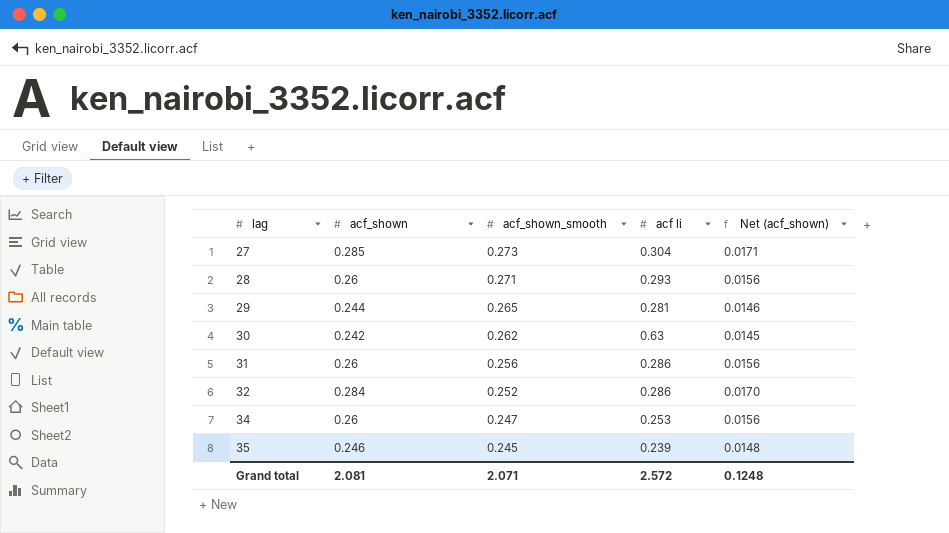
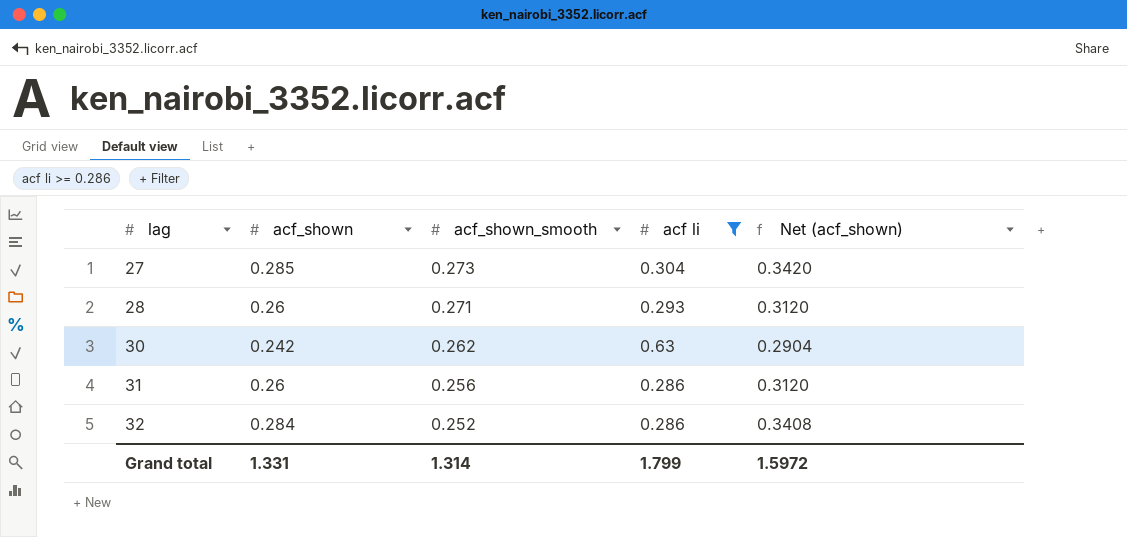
filter: none -> acf li >= 0.286
column Net (acf_shown) | formula: [acf_shown] * 0.06 -> [acf_shown] * 1.2
Grand total | acf_shown: 2.081 -> 1.331
Grand total | acf_shown_smooth: 2.071 -> 1.314
Grand total | acf li: 2.572 -> 1.799
Grand total | Net (acf_shown): 0.1248 -> 1.5972

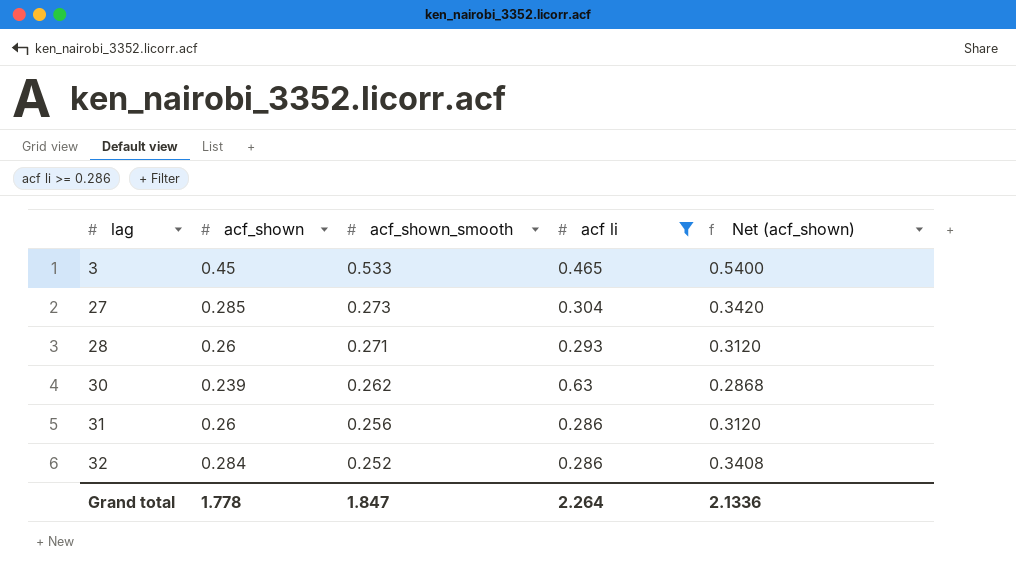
row 3: none -> 0.45 | 0.533 | 0.465 | 0.5400
30 | acf_shown: 0.242 -> 0.239
30 | Net (acf_shown): 0.2904 -> 0.2868
Grand total | acf_shown: 1.331 -> 1.778
Grand total | acf_shown_smooth: 1.314 -> 1.847
Grand total | acf li: 1.799 -> 2.264
Grand total | Net (acf_shown): 1.5972 -> 2.1336

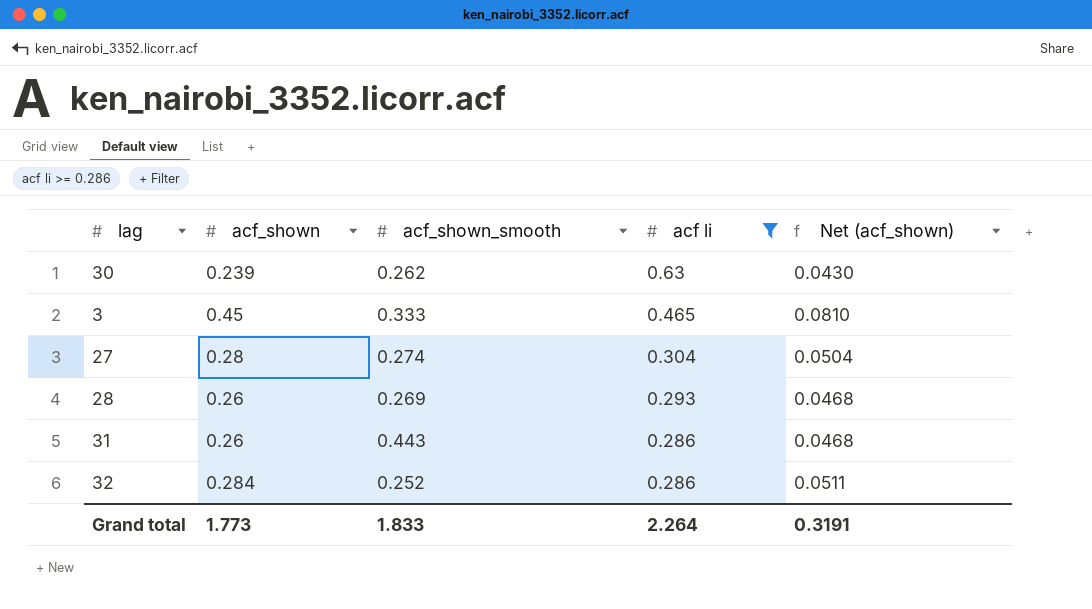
row order: lag ascending -> acf li descending
column Net (acf_shown) | formula: [acf_shown] * 1.2 -> [acf_shown] * 0.18
3 | acf_shown_smooth: 0.533 -> 0.333
27 | acf_shown: 0.285 -> 0.28
27 | acf_shown_smooth: 0.273 -> 0.274
28 | acf_shown_smooth: 0.271 -> 0.269
31 | acf_shown_smooth: 0.256 -> 0.443
Grand total | acf_shown: 1.778 -> 1.773
Grand total | acf_shown_smooth: 1.847 -> 1.833
Grand total | Net (acf_shown): 2.1336 -> 0.3191

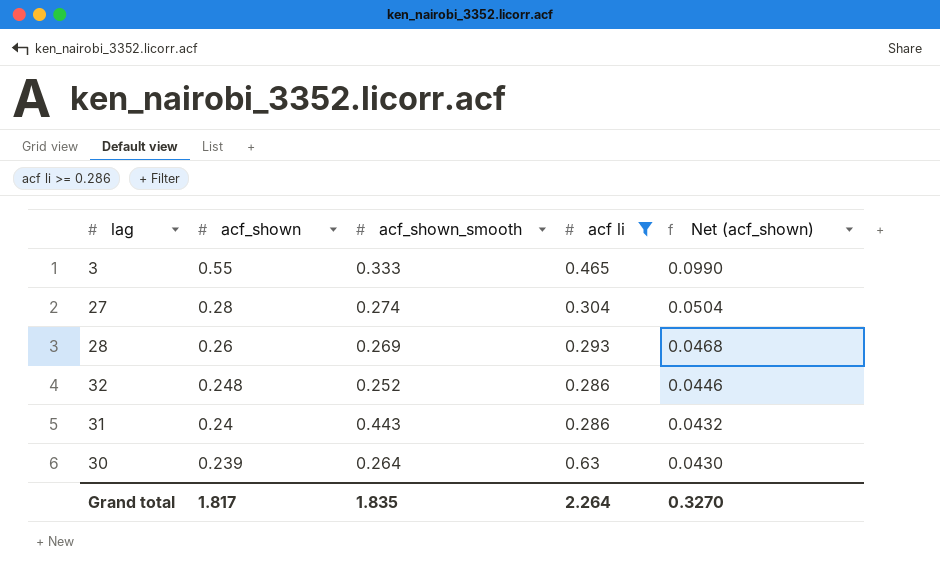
row order: acf li descending -> acf_shown descending
3 | acf_shown: 0.45 -> 0.55
3 | Net (acf_shown): 0.0810 -> 0.0990
32 | acf_shown: 0.284 -> 0.248
32 | Net (acf_shown): 0.0511 -> 0.0446
31 | acf_shown: 0.26 -> 0.24
31 | Net (acf_shown): 0.0468 -> 0.0432
30 | acf_shown_smooth: 0.262 -> 0.264
Grand total | acf_shown: 1.773 -> 1.817
Grand total | acf_shown_smooth: 1.833 -> 1.835
Grand total | Net (acf_shown): 0.3191 -> 0.3270

